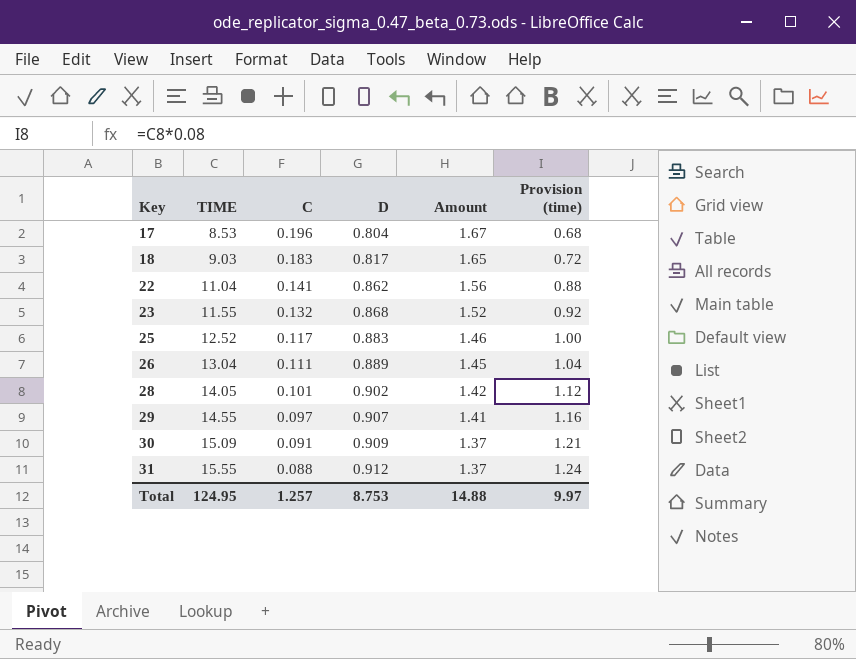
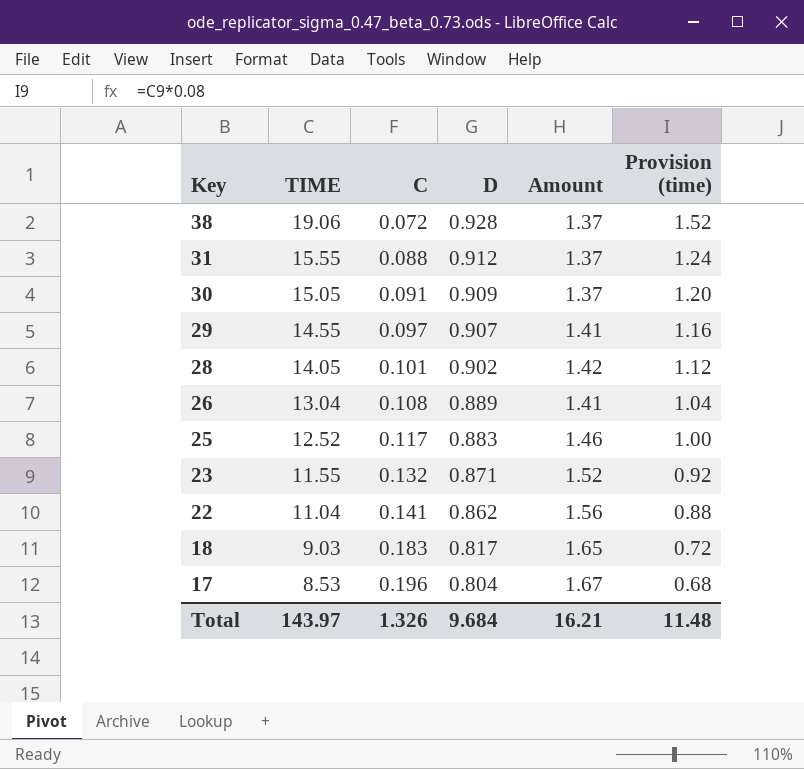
row order: Key ascending -> Key descending
row 38: none -> 19.06 | 0.072 | 0.928 | 1.37 | 1.52
30 | TIME: 15.09 -> 15.05
30 | Provision (time): 1.21 -> 1.20
26 | C: 0.111 -> 0.108
26 | Amount: 1.45 -> 1.41
23 | D: 0.868 -> 0.871
Total | TIME: 124.95 -> 143.97
Total | C: 1.257 -> 1.326
Total | D: 8.753 -> 9.684
Total | Amount: 14.88 -> 16.21
Total | Provision (time): 9.97 -> 11.48

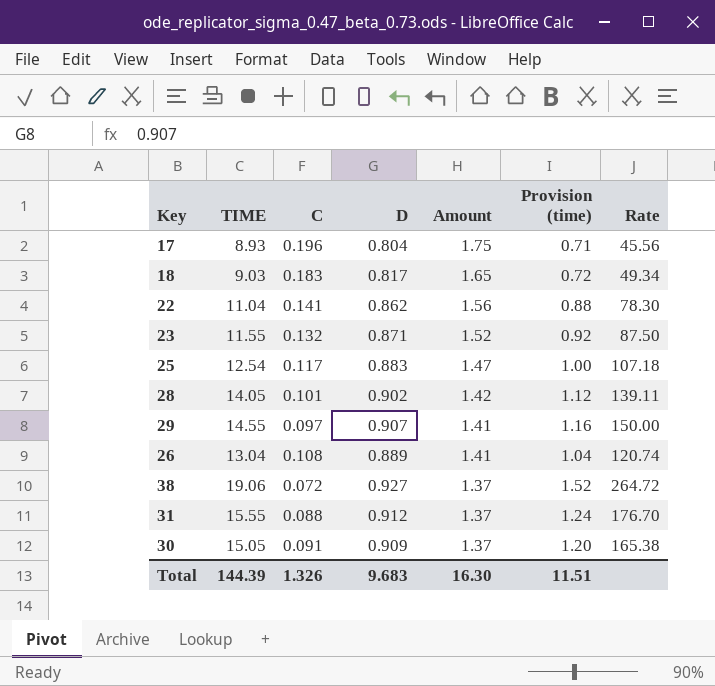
row order: Key descending -> Amount descending
column Rate | formula: none -> [TIME] / [C]
17 | TIME: 8.53 -> 8.93
17 | Amount: 1.67 -> 1.75
17 | Provision (time): 0.68 -> 0.71
25 | TIME: 12.52 -> 12.54
25 | Amount: 1.46 -> 1.47
38 | D: 0.928 -> 0.927
Total | TIME: 143.97 -> 144.39
Total | D: 9.684 -> 9.683
Total | Amount: 16.21 -> 16.30
Total | Provision (time): 11.48 -> 11.51

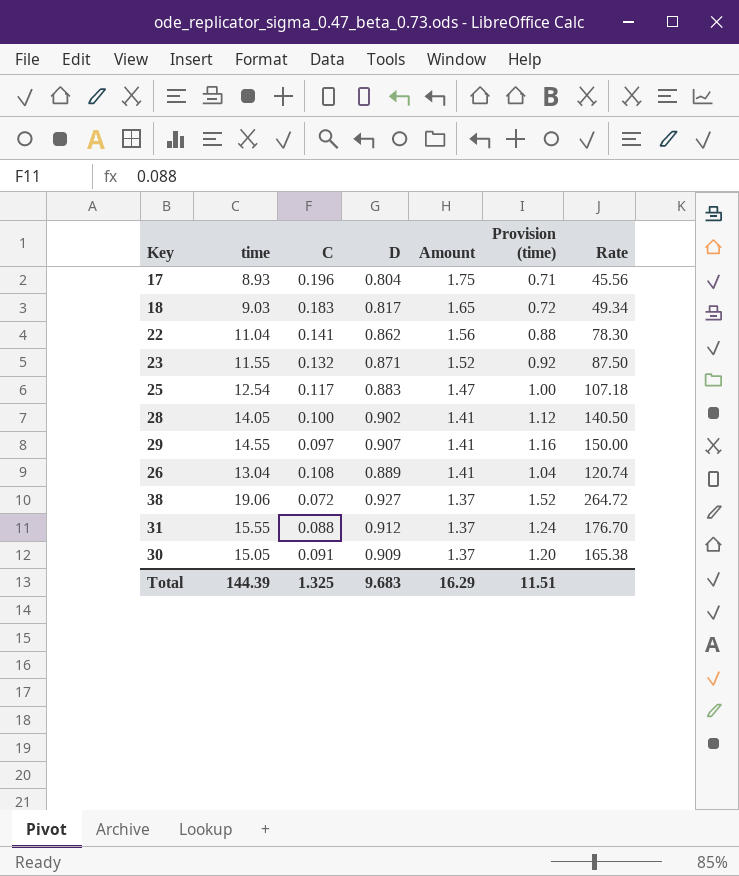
column name: TIME -> time
28 | C: 0.101 -> 0.100
28 | Amount: 1.42 -> 1.41
28 | Rate: 139.11 -> 140.50
Total | C: 1.326 -> 1.325
Total | Amount: 16.30 -> 16.29

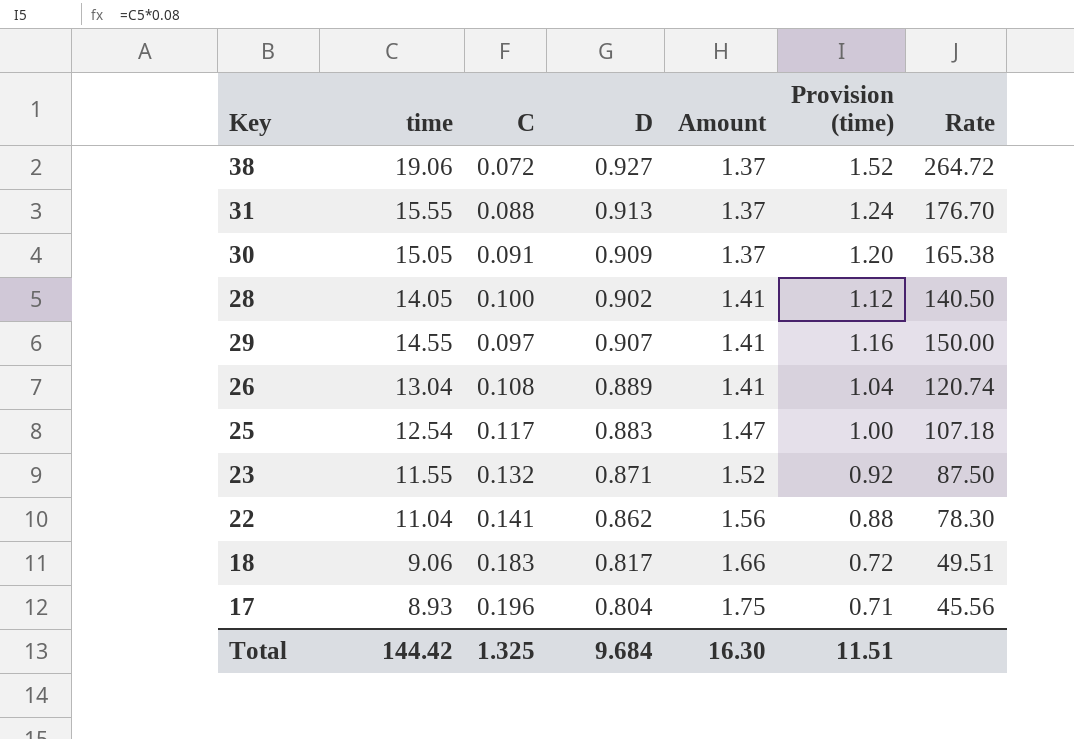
row order: Amount descending -> Amount ascending
31 | D: 0.912 -> 0.913
18 | time: 9.03 -> 9.06
18 | Amount: 1.65 -> 1.66
18 | Rate: 49.34 -> 49.51
Total | time: 144.39 -> 144.42
Total | D: 9.683 -> 9.684
Total | Amount: 16.29 -> 16.30

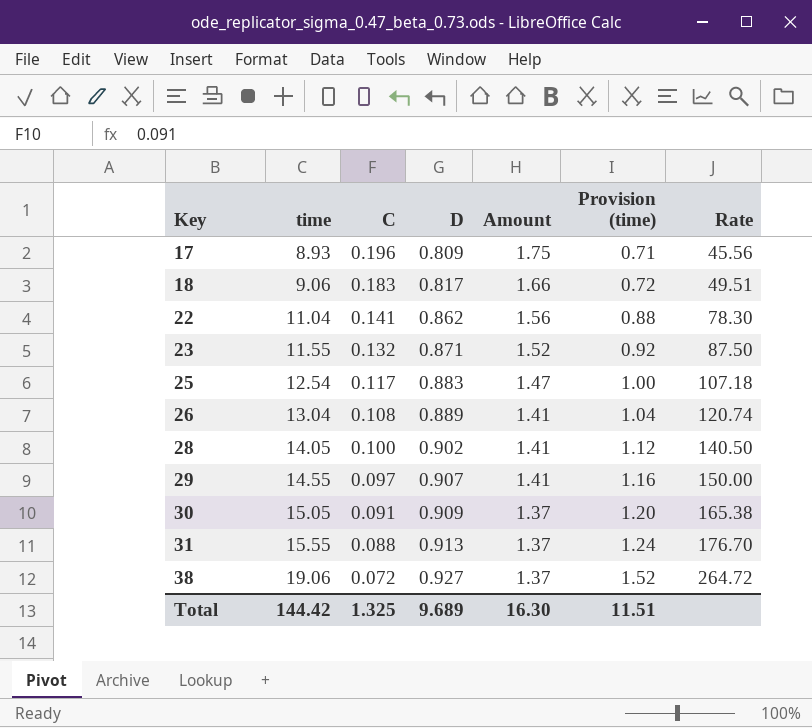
row order: Amount ascending -> Key ascending
17 | D: 0.804 -> 0.809
Total | D: 9.684 -> 9.689

